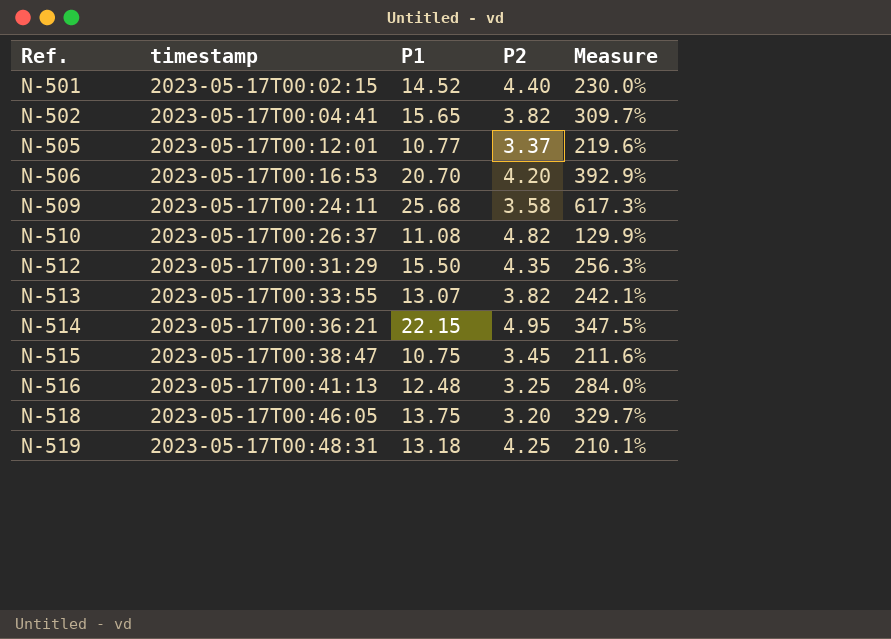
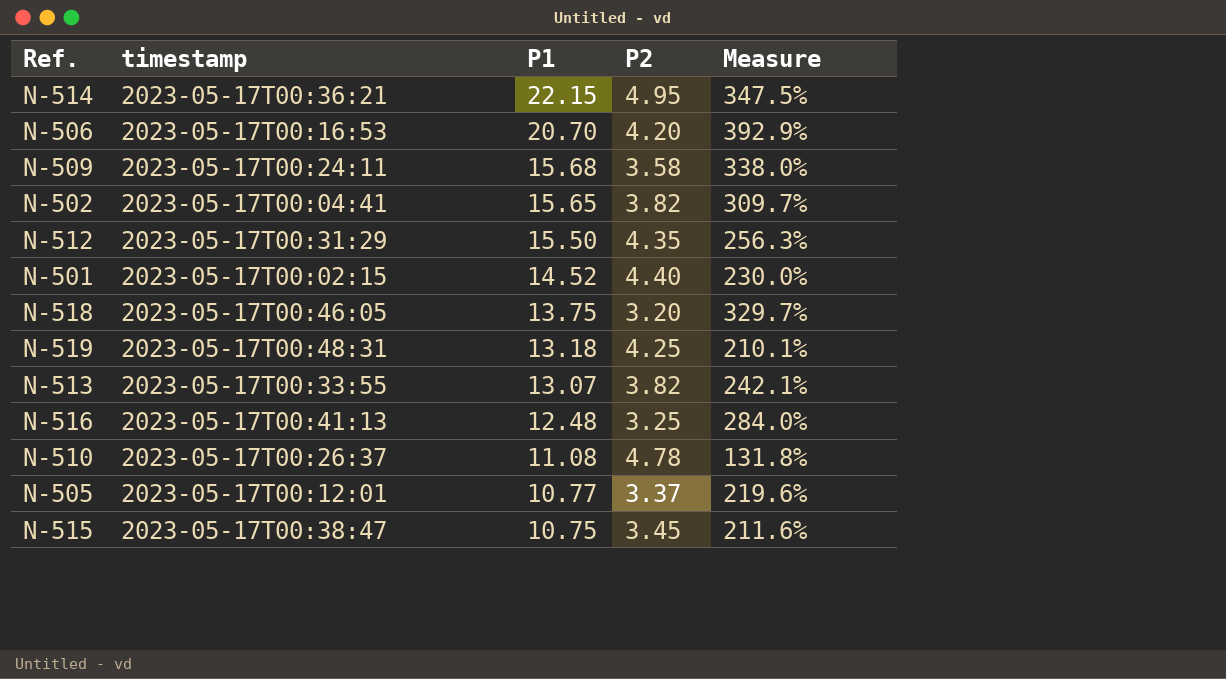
row order: Ref. ascending -> P1 descending
N-509 | P1: 25.68 -> 15.68
N-509 | Measure: 617.3% -> 338.0%
N-510 | P2: 4.82 -> 4.78
N-510 | Measure: 129.9% -> 131.8%

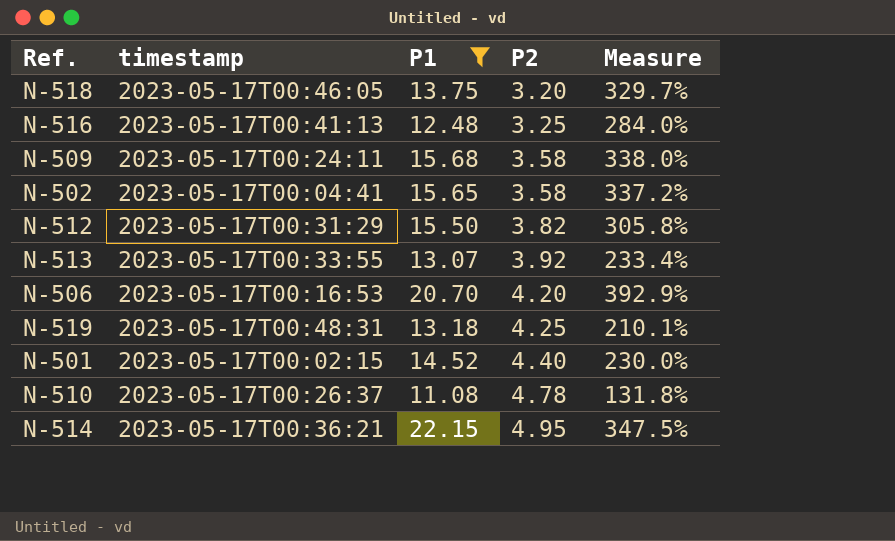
filter: none -> P1 >= 11.08
row order: P1 descending -> P2 ascending
N-502 | P2: 3.82 -> 3.58
N-502 | Measure: 309.7% -> 337.2%
N-512 | P2: 4.35 -> 3.82
N-512 | Measure: 256.3% -> 305.8%
N-513 | P2: 3.82 -> 3.92
N-513 | Measure: 242.1% -> 233.4%

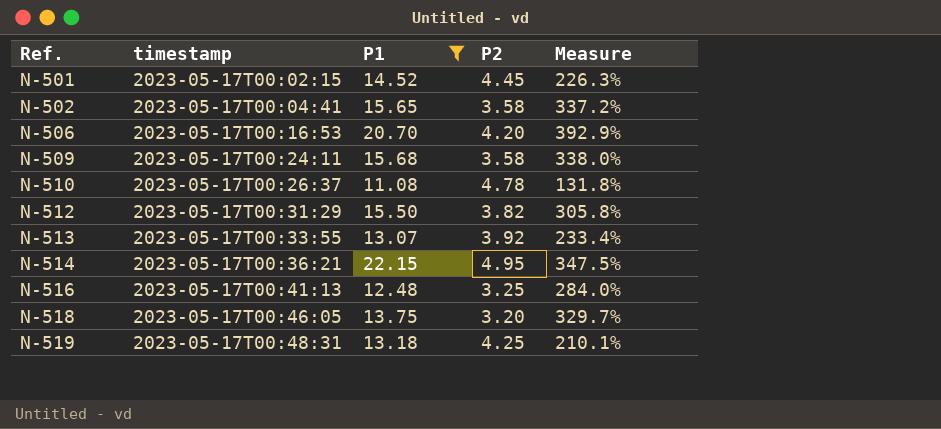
row order: P2 ascending -> Ref. ascending
N-501 | P2: 4.40 -> 4.45
N-501 | Measure: 230.0% -> 226.3%

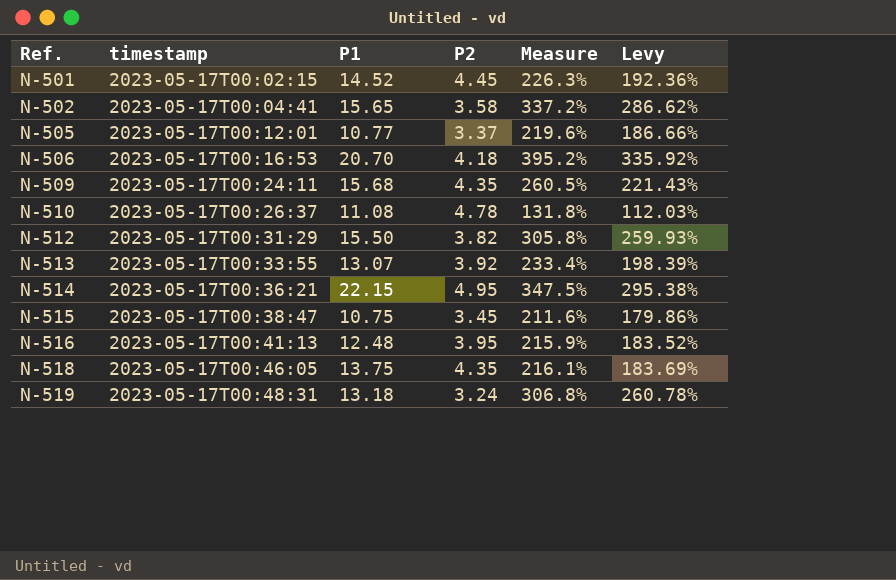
filter: P1 >= 11.08 -> none
column Levy | formula: none -> [Measure] * 0.85
N-506 | P2: 4.20 -> 4.18
N-506 | Measure: 392.9% -> 395.2%
N-509 | P2: 3.58 -> 4.35
N-509 | Measure: 338.0% -> 260.5%
N-516 | P2: 3.25 -> 3.95
N-516 | Measure: 284.0% -> 215.9%
N-518 | P2: 3.20 -> 4.35
N-518 | Measure: 329.7% -> 216.1%
N-519 | P2: 4.25 -> 3.24
N-519 | Measure: 210.1% -> 306.8%

